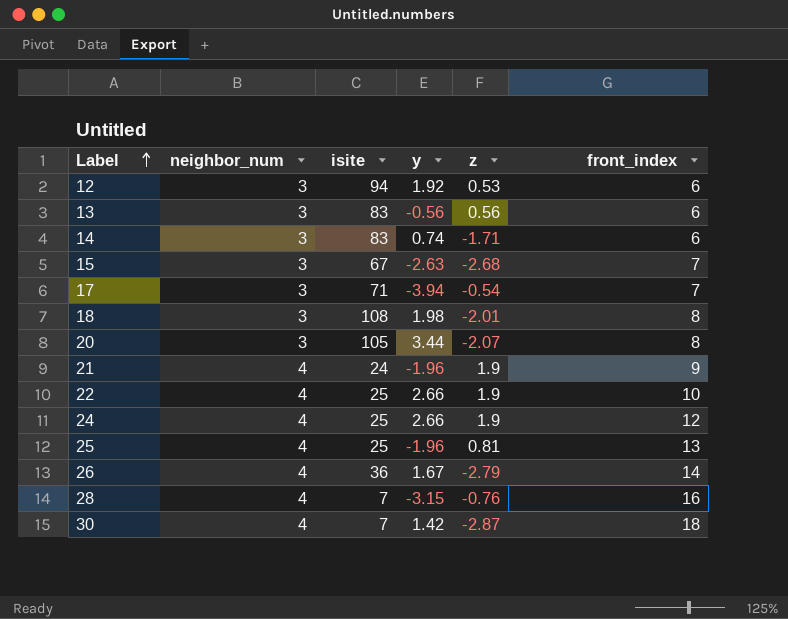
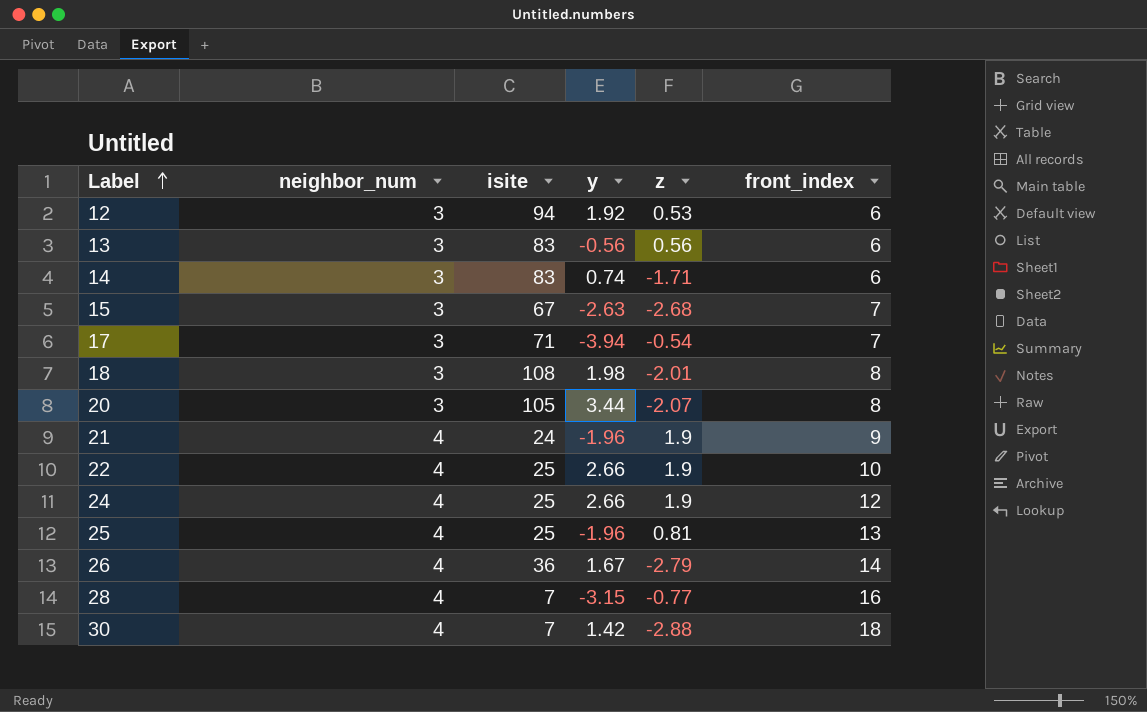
28 | z: -0.76 -> -0.77
30 | z: -2.87 -> -2.88

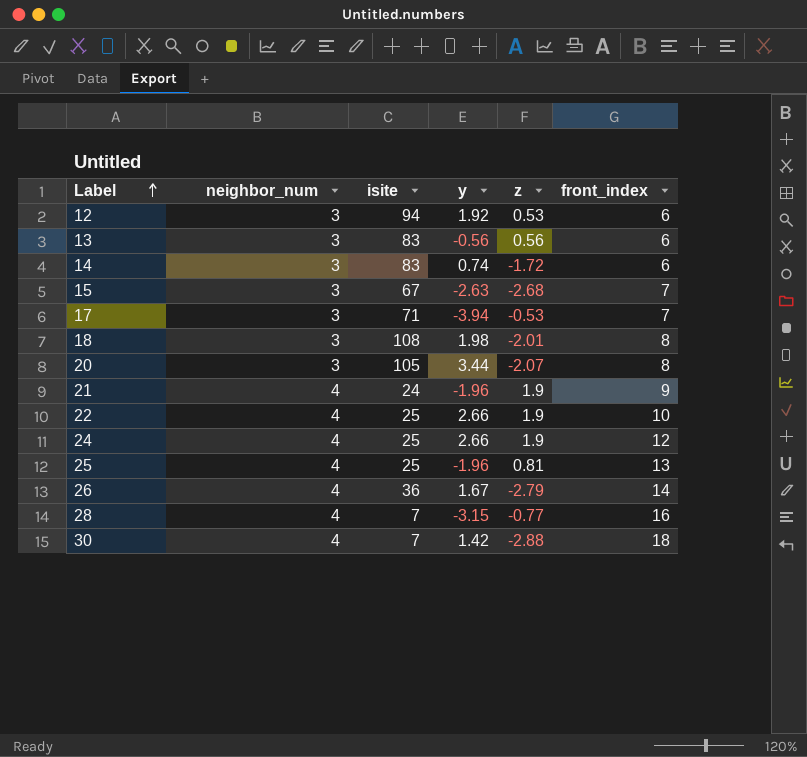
14 | z: -1.71 -> -1.72
17 | z: -0.54 -> -0.53

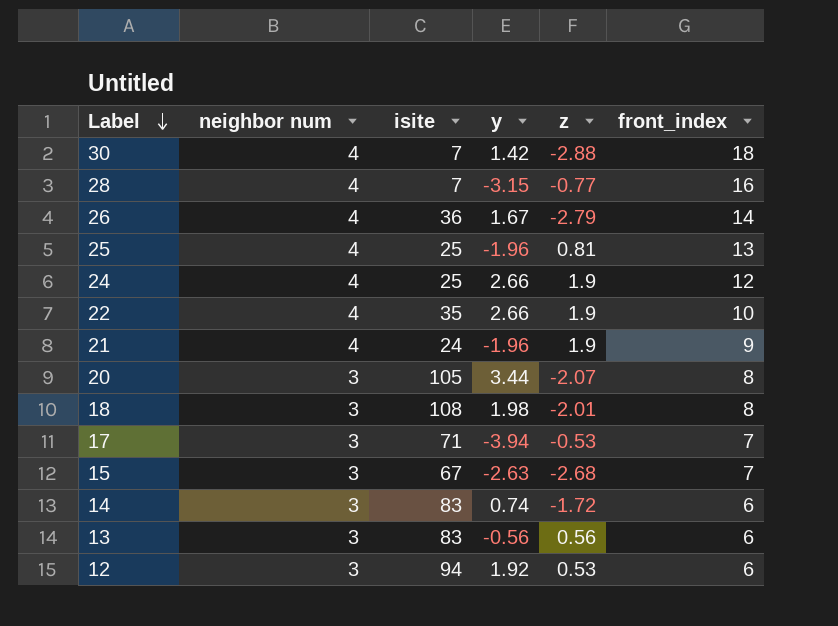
row order: Label ascending -> Label descending
column name: neighbor_num -> neighbor num
22 | isite: 25 -> 35

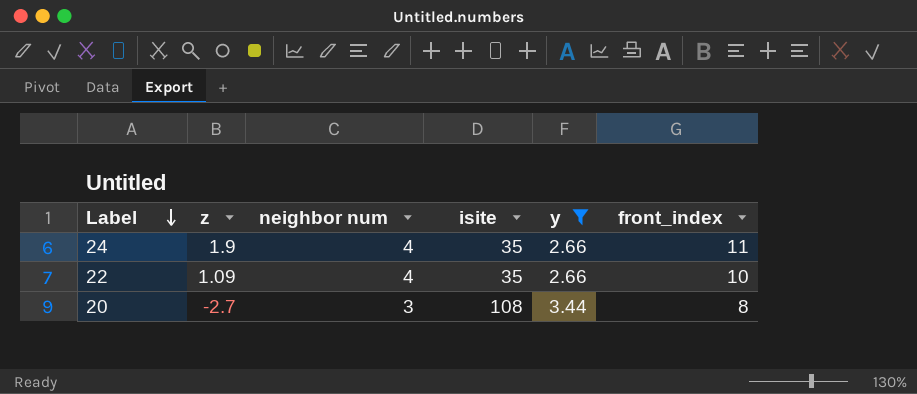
filter: none -> y >= 2.66
column z | position: 5 -> 2
24 | isite: 25 -> 35
24 | front_index: 12 -> 11
22 | z: 1.9 -> 1.09
20 | z: -2.07 -> -2.7
20 | isite: 105 -> 108

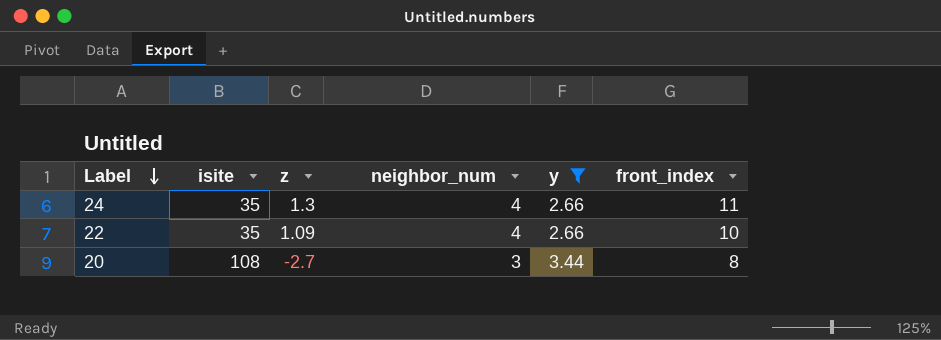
column isite | position: 4 -> 2
column name: neighbor num -> neighbor_num
24 | z: 1.9 -> 1.3

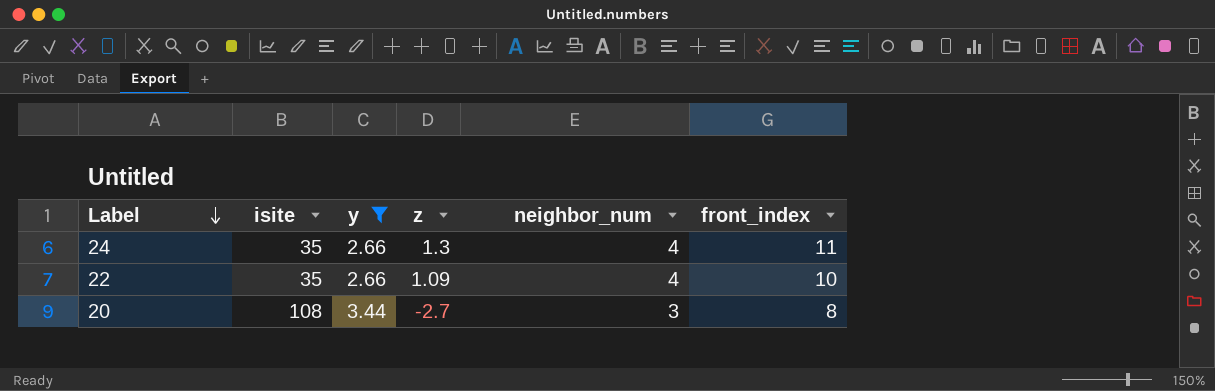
column y | position: 5 -> 3

